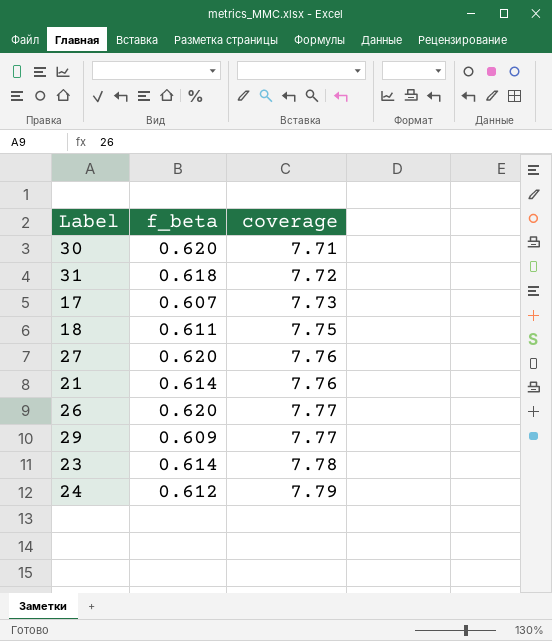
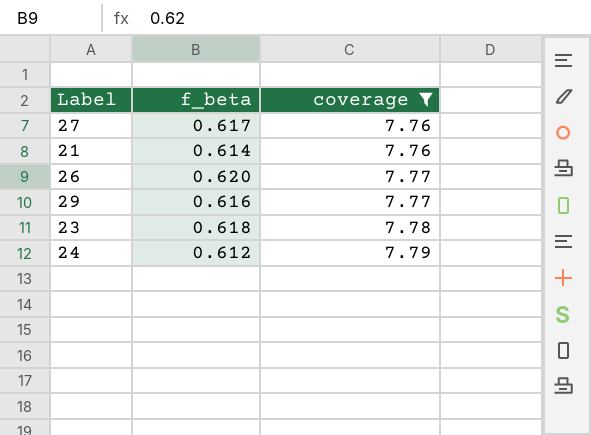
filter: none -> coverage >= 7.76
27 | f_beta: 0.620 -> 0.617
29 | f_beta: 0.609 -> 0.616
23 | f_beta: 0.614 -> 0.618

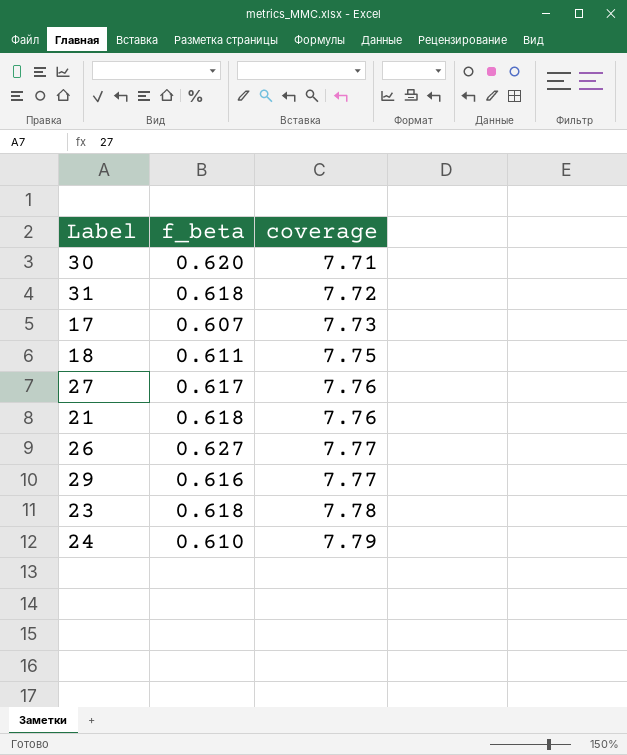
filter: coverage >= 7.76 -> none
21 | f_beta: 0.614 -> 0.618
26 | f_beta: 0.620 -> 0.627
24 | f_beta: 0.612 -> 0.610

